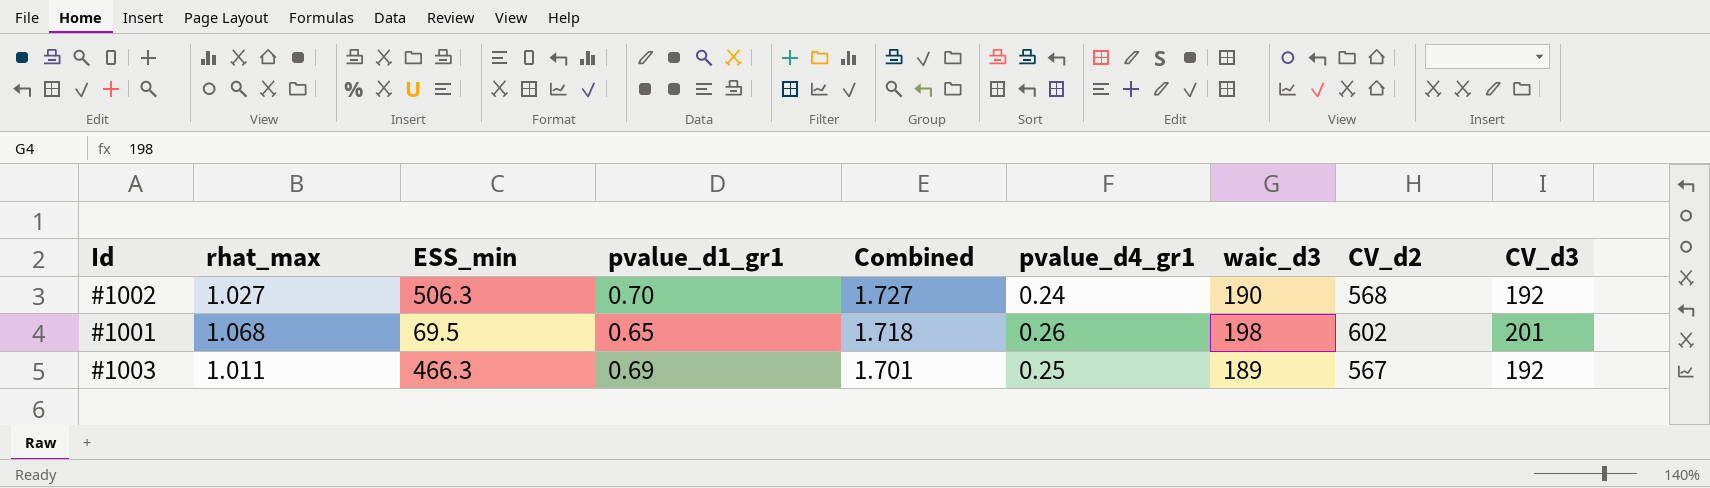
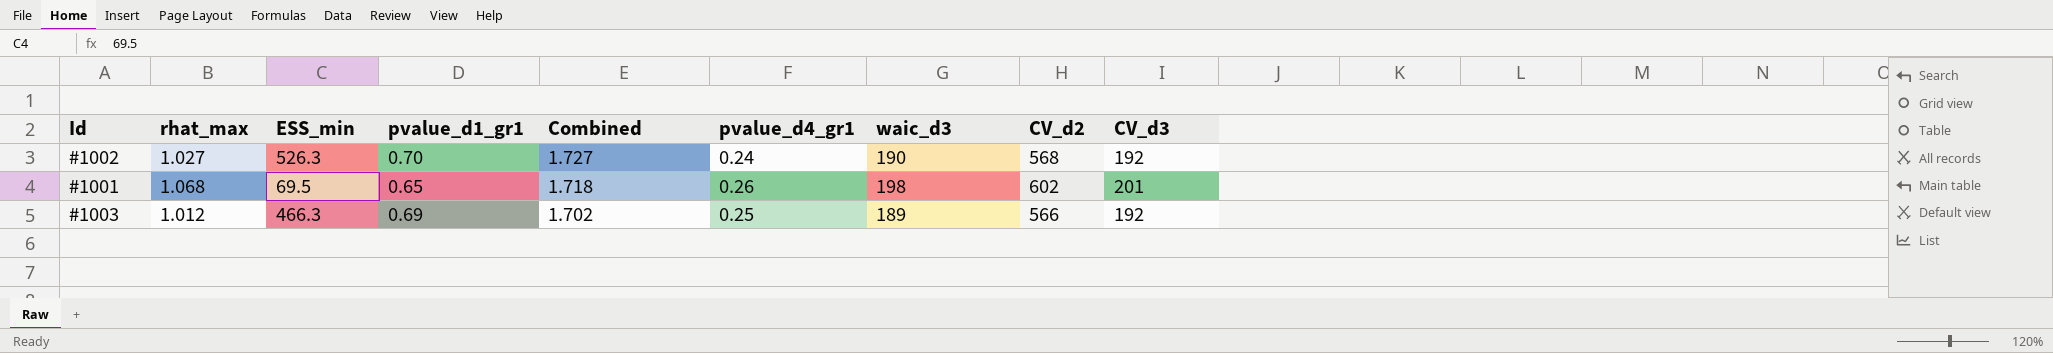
#1002 | ESS_min: 506.3 -> 526.3
#1003 | rhat_max: 1.011 -> 1.012
#1003 | Combined: 1.701 -> 1.702
#1003 | CV_d2: 567 -> 566

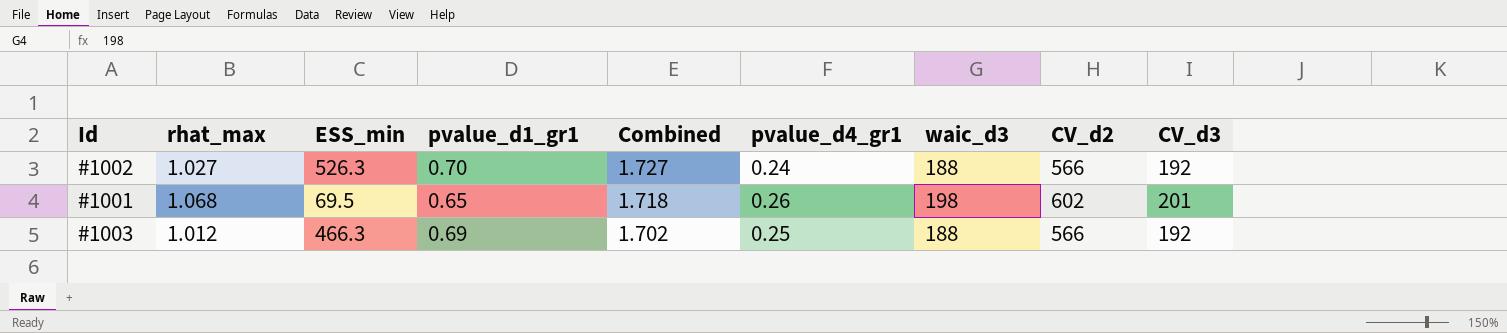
#1002 | waic_d3: 190 -> 188
#1002 | CV_d2: 568 -> 566
#1003 | waic_d3: 189 -> 188

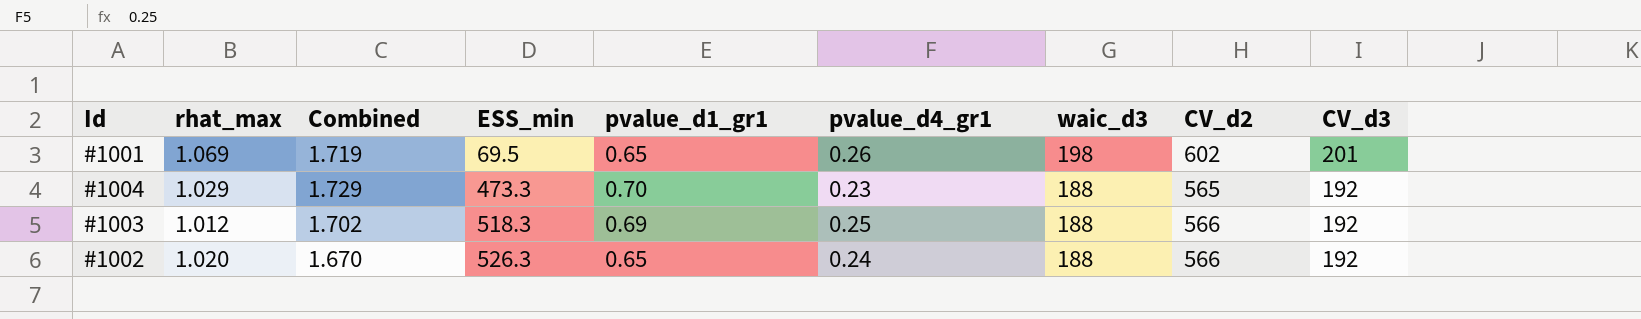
row order: Combined descending -> ESS_min ascending
column Combined | position: 5 -> 3
#1001 | rhat_max: 1.068 -> 1.069
#1001 | Combined: 1.718 -> 1.719
row #1004: none -> 1.029 | 1.729 | 473.3 | 0.70 | 0.23 | 188 | 565 | 192
#1003 | ESS_min: 466.3 -> 518.3
#1002 | rhat_max: 1.027 -> 1.020
#1002 | Combined: 1.727 -> 1.670
#1002 | pvalue_d1_gr1: 0.70 -> 0.65

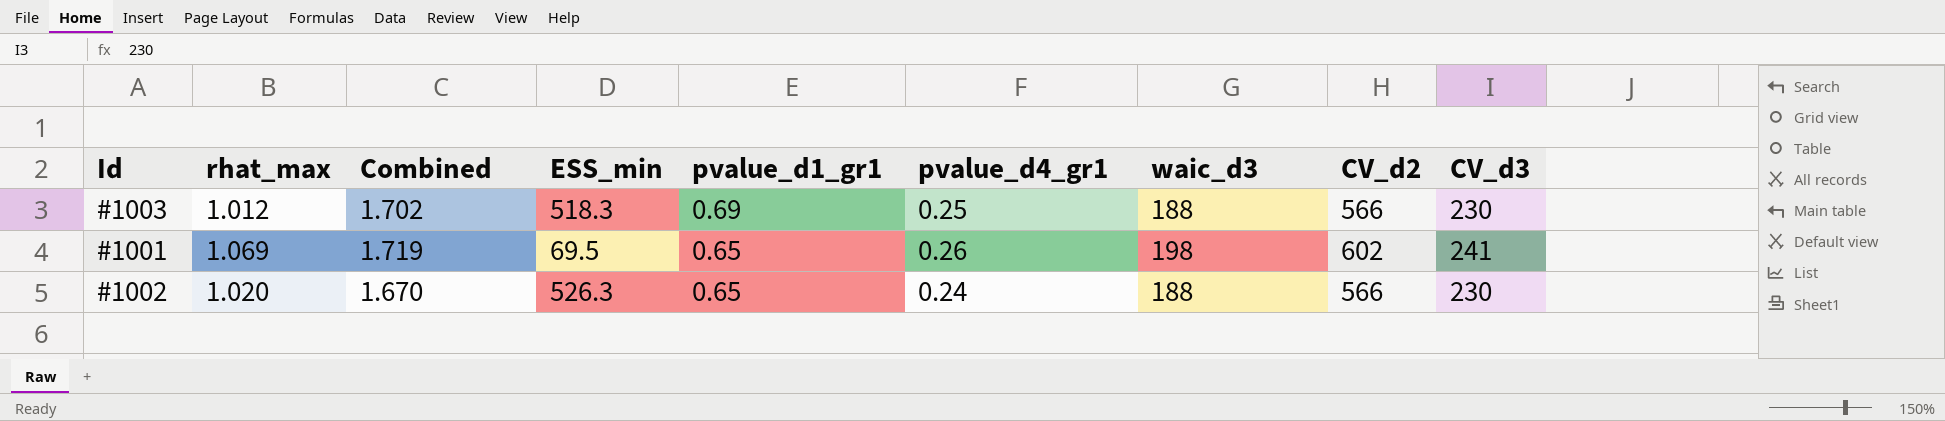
row order: ESS_min ascending -> pvalue_d1_gr1 descending
row #1004: 1.029 | 1.729 | 473.3 | 0.70 | 0.23 | 188 | 565 | 192 -> none
#1003 | CV_d3: 192 -> 230
#1001 | CV_d3: 201 -> 241
#1002 | CV_d3: 192 -> 230

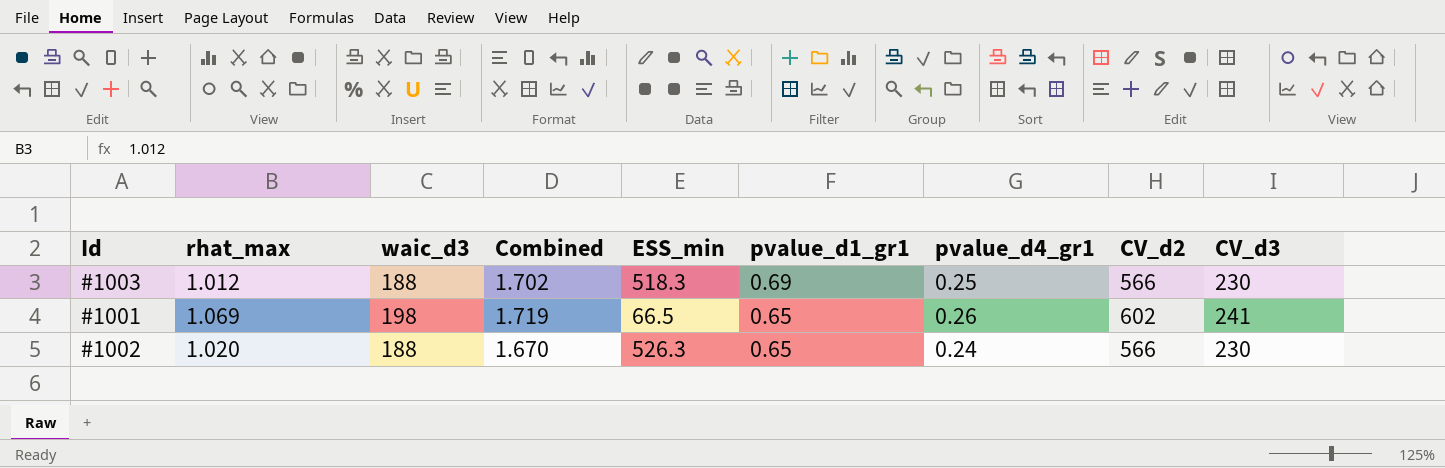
column waic_d3 | position: 7 -> 3
#1001 | ESS_min: 69.5 -> 66.5

